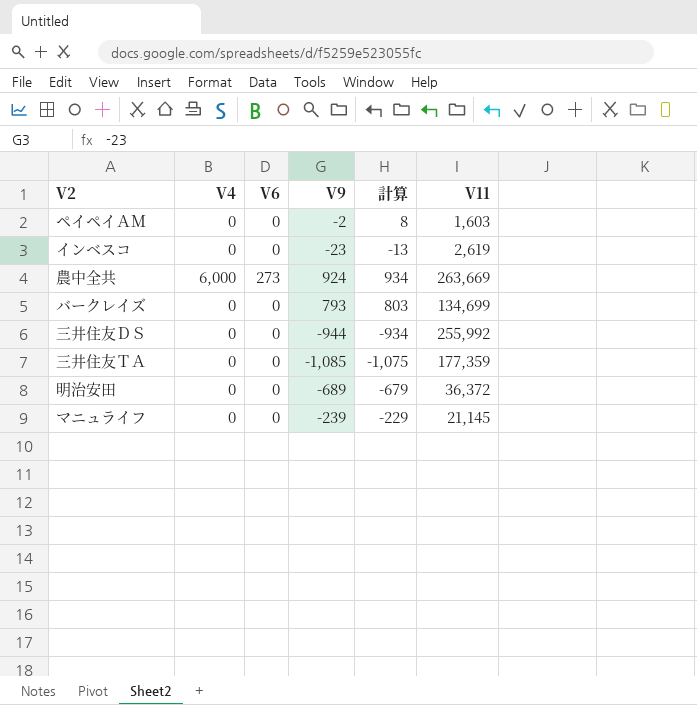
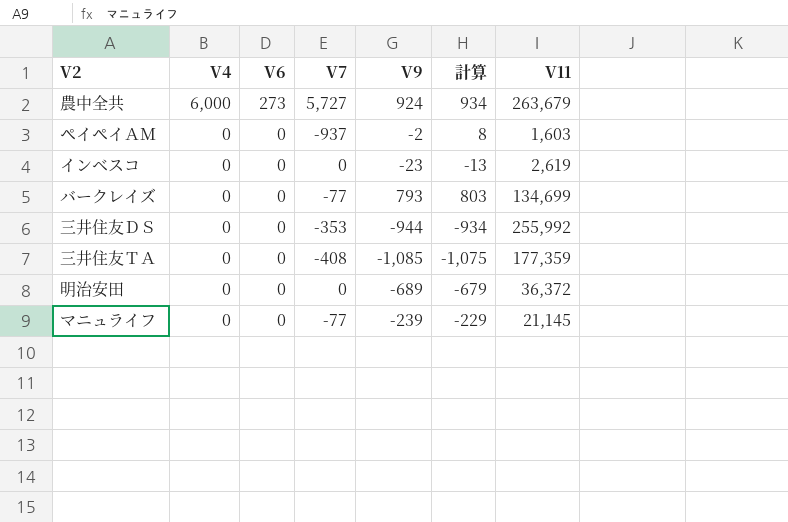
row order: none -> V4 descending
column V7 | position: none -> 4
農中全共 | V11: 263,669 -> 263,679

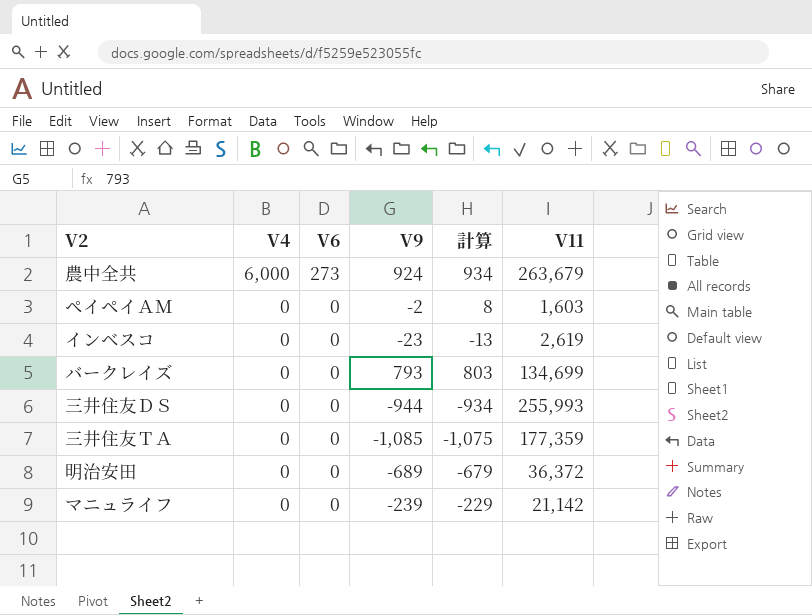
column V7 | position: 4 -> none
三井住友ＤＳ | V11: 255,992 -> 255,993
マニュライフ | V11: 21,145 -> 21,142

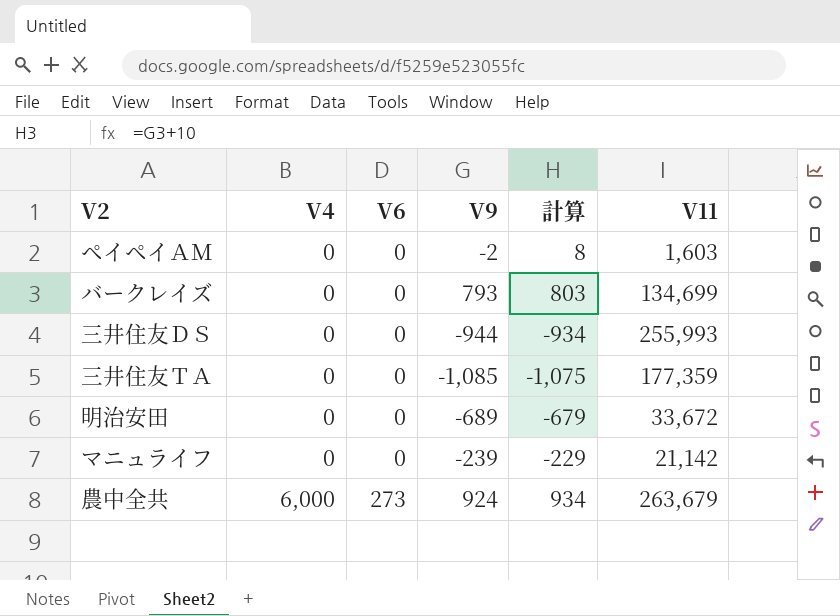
row order: V4 descending -> V4 ascending
row インベスコ: 0 | 0 | -23 | -13 | 2,619 -> none
明治安田 | V11: 36,372 -> 33,672

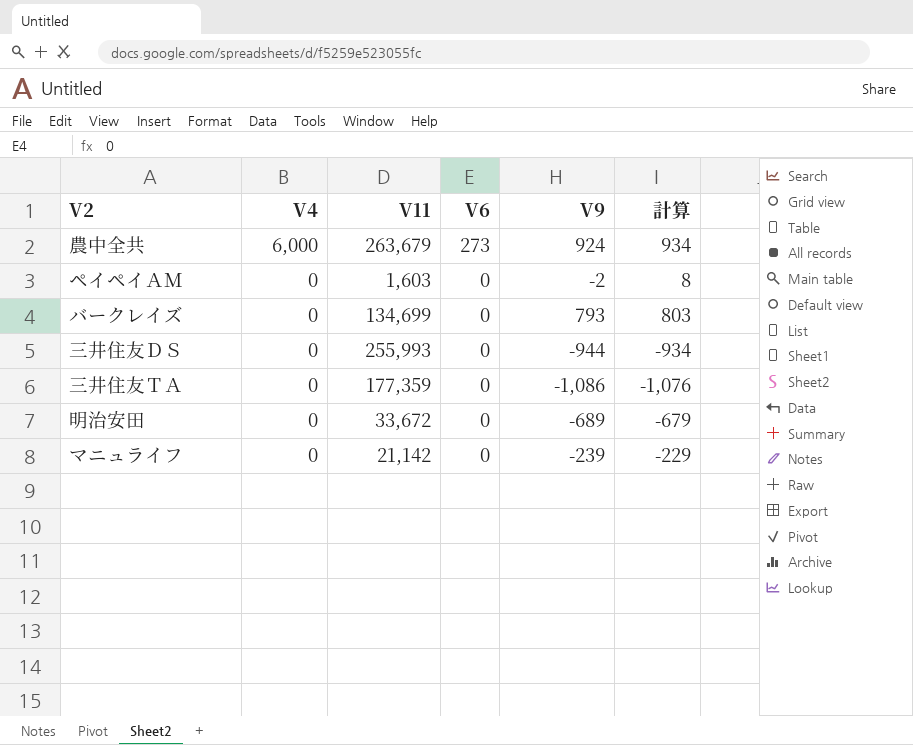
row order: V4 ascending -> V4 descending
column V11 | position: 6 -> 3
三井住友ＴＡ | V9: -1,085 -> -1,086
三井住友ＴＡ | 計算: -1,075 -> -1,076

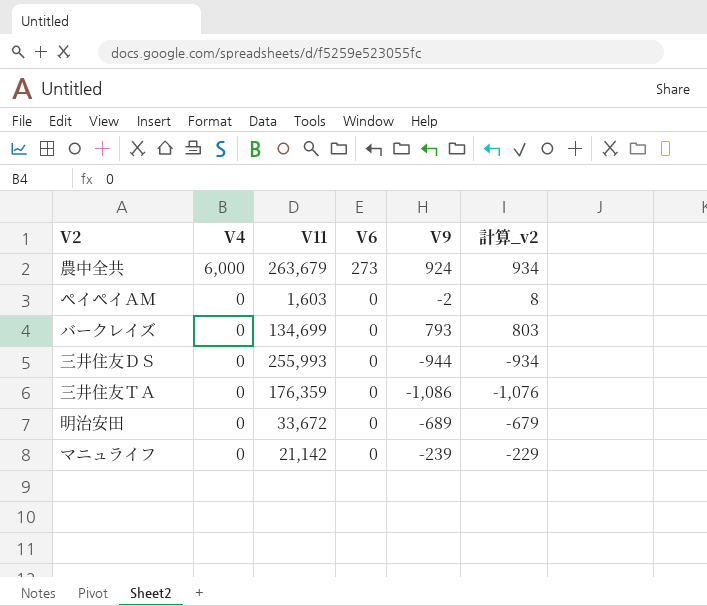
column name: 計算 -> 計算_v2
三井住友ＴＡ | V11: 177,359 -> 176,359

